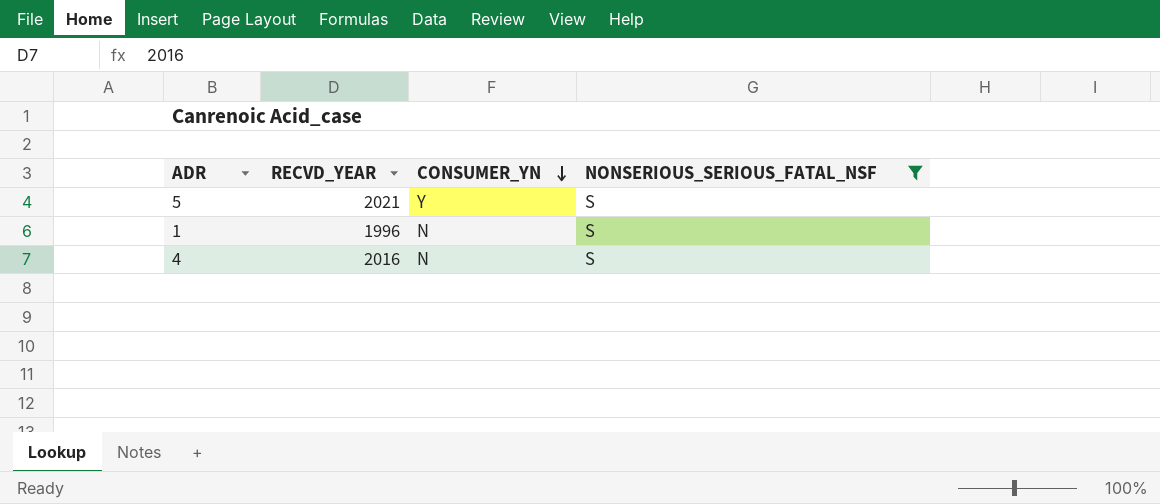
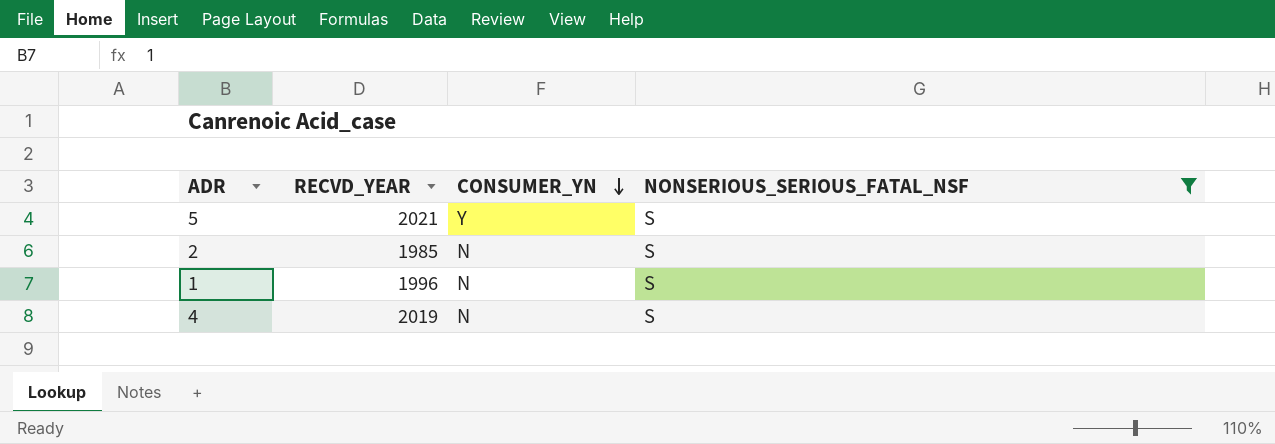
row 2: none -> 1985 | N | S
4 | RECVD_YEAR: 2016 -> 2019

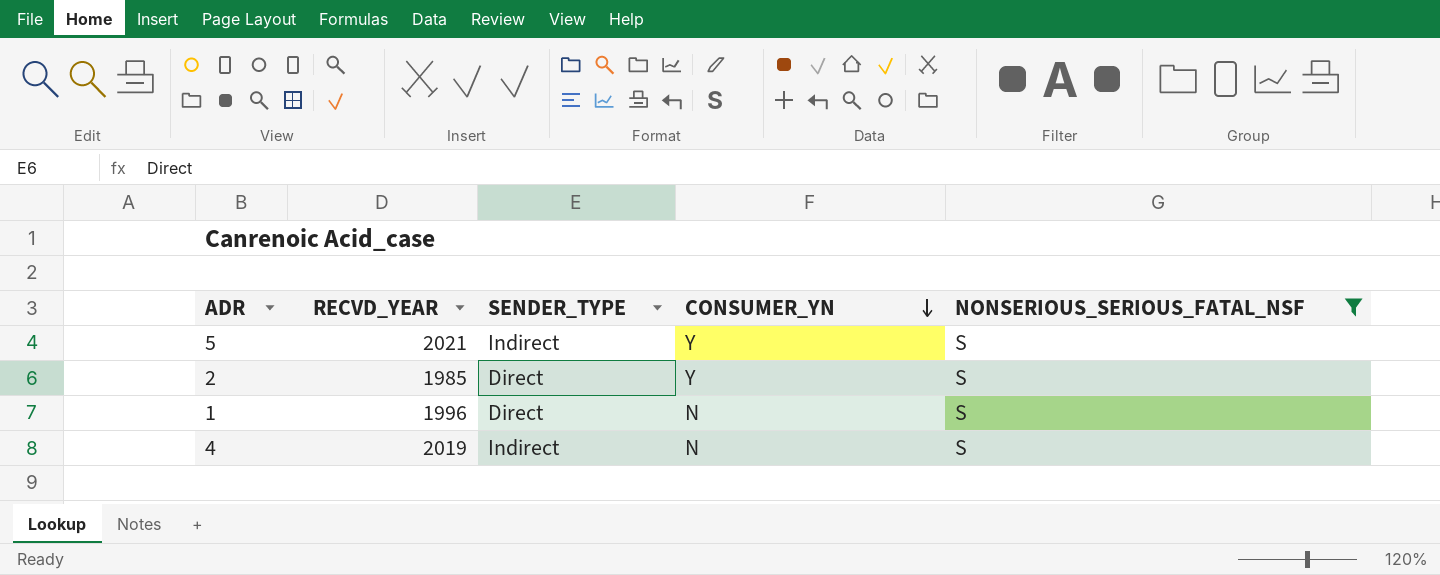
column SENDER_TYPE | position: none -> 3
2 | CONSUMER_YN: N -> Y

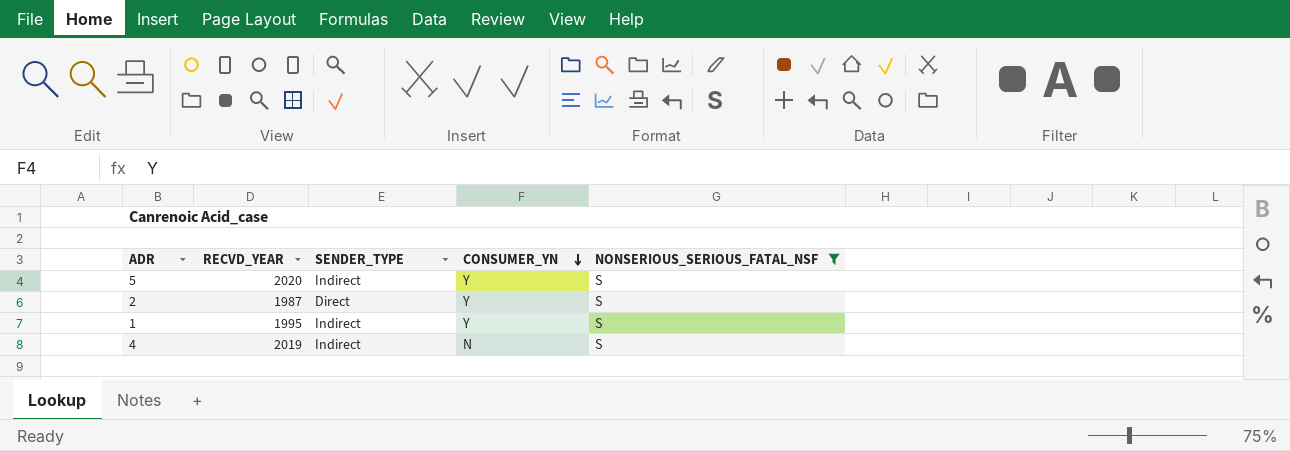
5 | RECVD_YEAR: 2021 -> 2020
2 | RECVD_YEAR: 1985 -> 1987
1 | RECVD_YEAR: 1996 -> 1995
1 | SENDER_TYPE: Direct -> Indirect
1 | CONSUMER_YN: N -> Y

